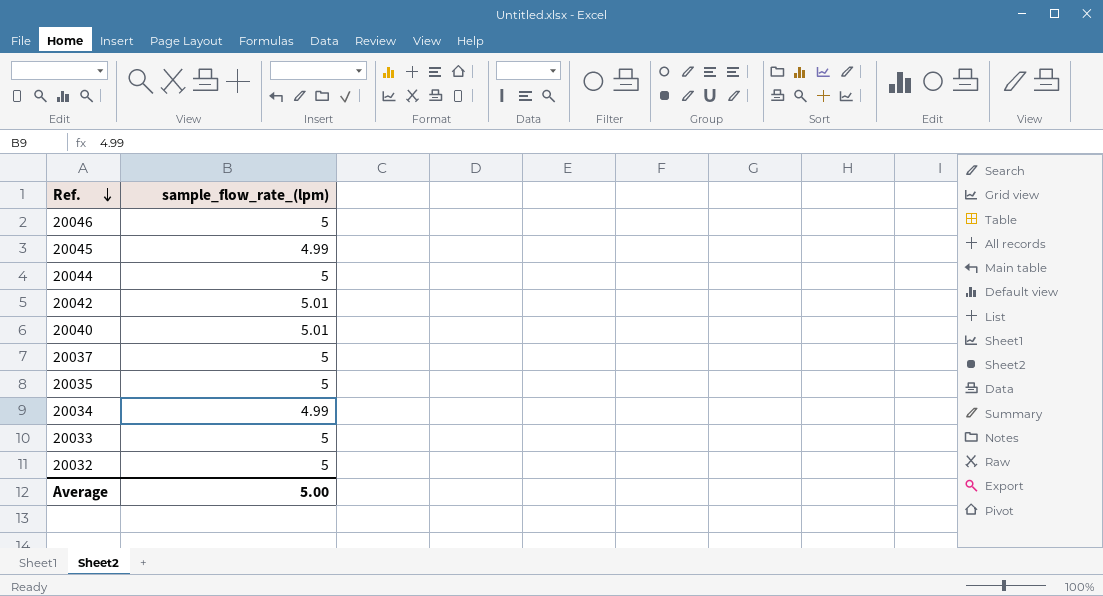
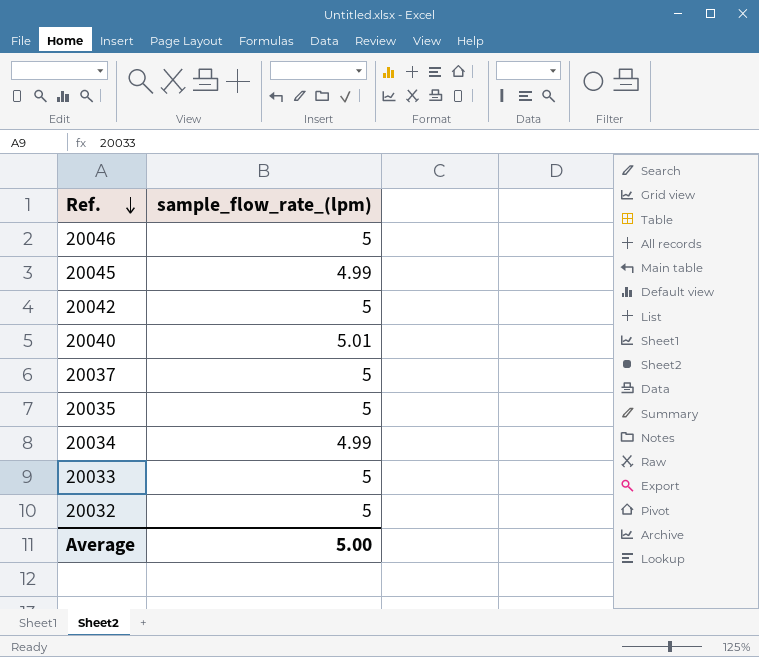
row 20044: 5 -> none
20042 | sample_flow_rate_(lpm): 5.01 -> 5

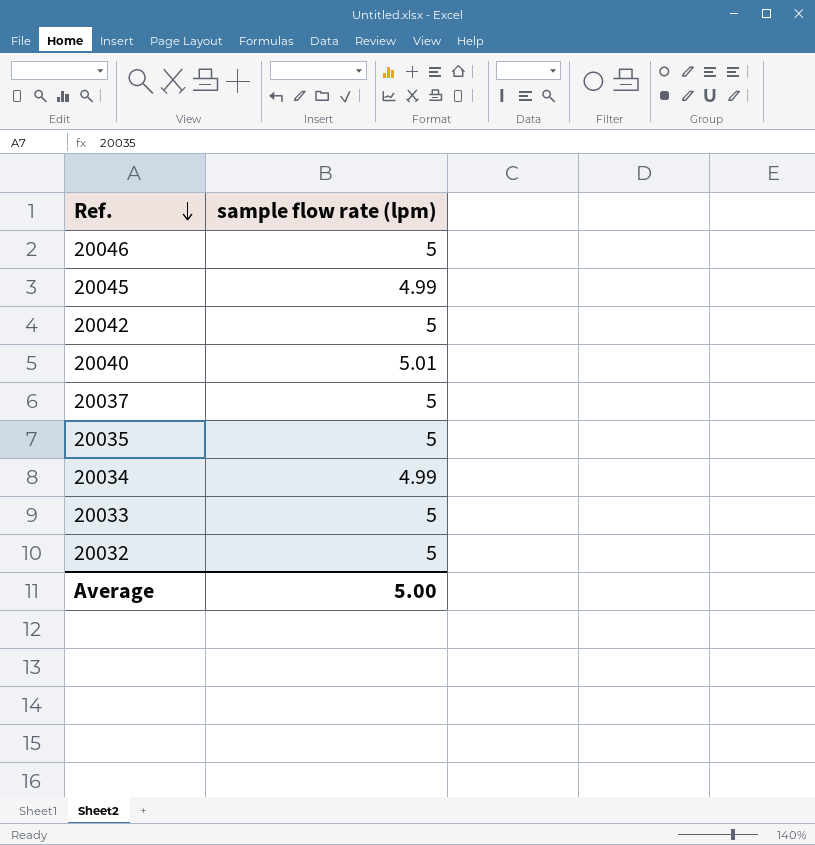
column name: sample_flow_rate_(lpm) -> sample flow rate (lpm)

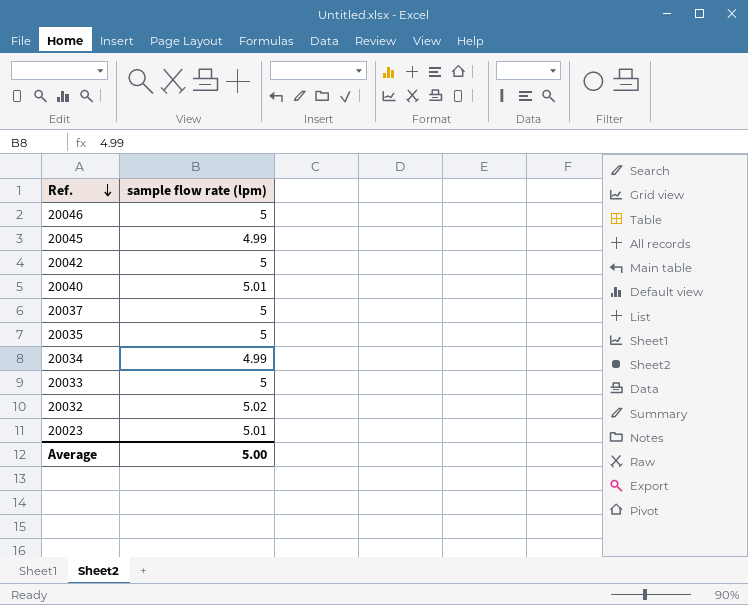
20032 | sample flow rate (lpm): 5 -> 5.02
row 20023: none -> 5.01

